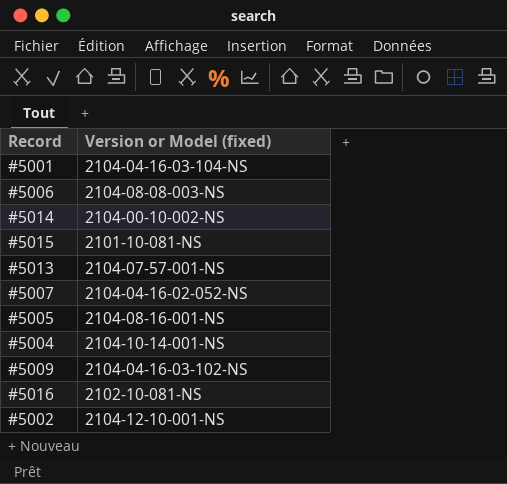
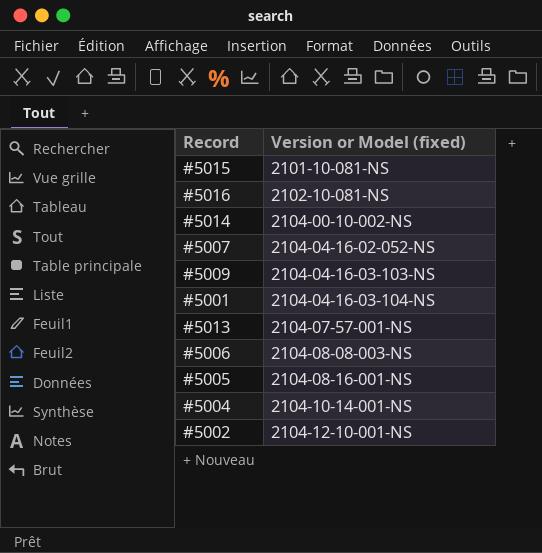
row order: none -> Version or Model (fixed) ascending
#5009 | Version or Model (fixed): 2104-04-16-03-102-NS -> 2104-04-16-03-103-NS

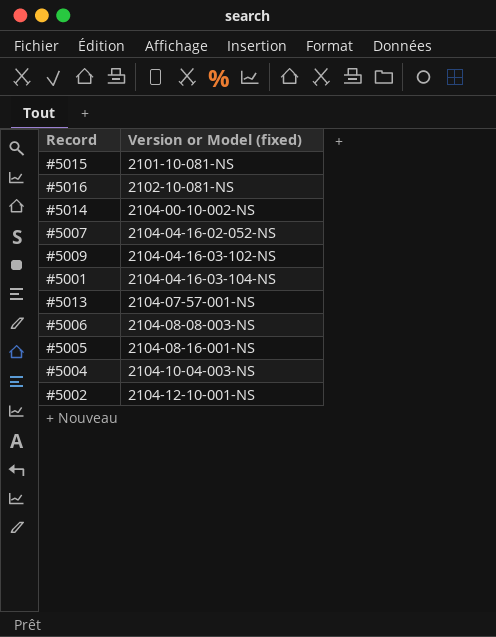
#5009 | Version or Model (fixed): 2104-04-16-03-103-NS -> 2104-04-16-03-102-NS
#5004 | Version or Model (fixed): 2104-10-14-001-NS -> 2104-10-04-003-NS

